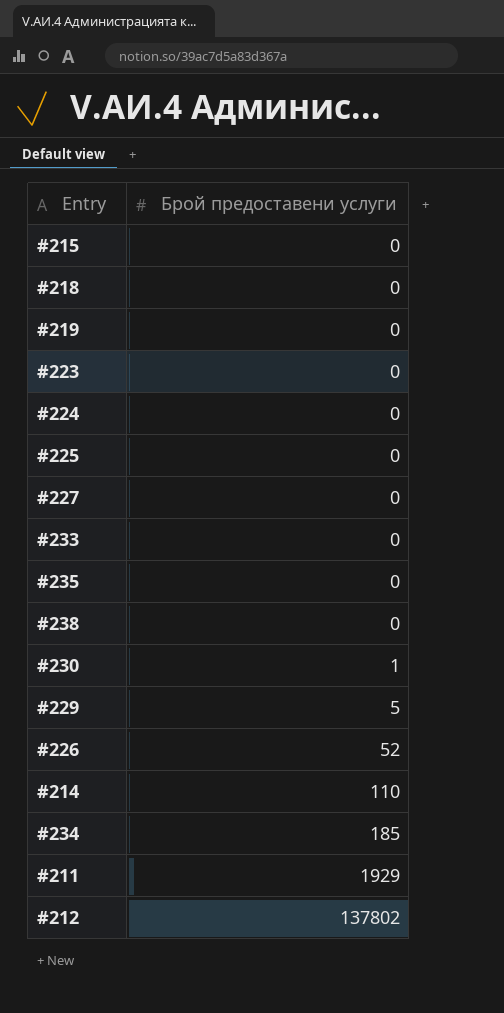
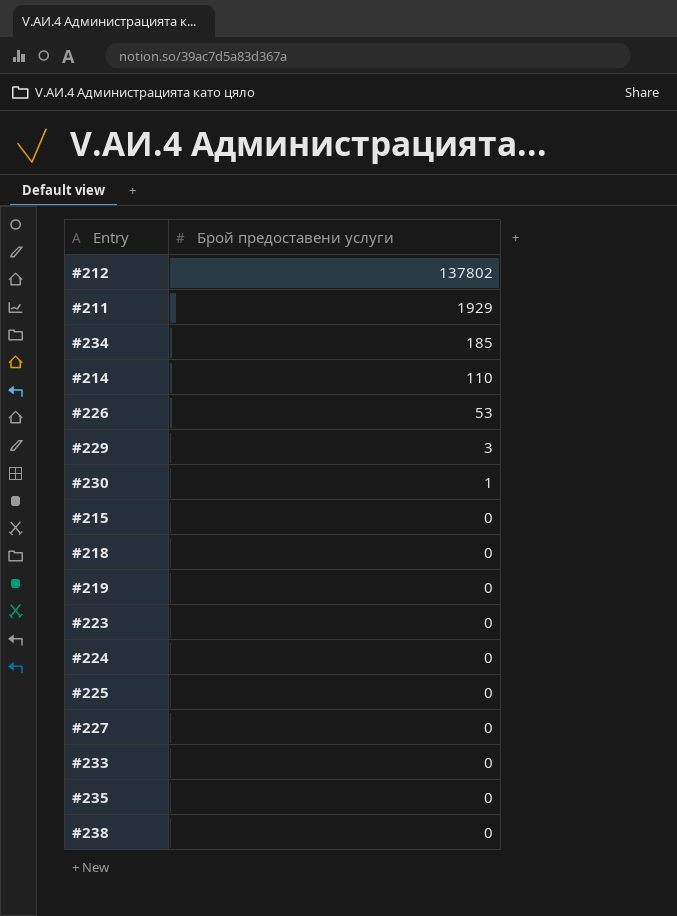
row order: Брой предоставени услуги ascending -> Брой предоставени услуги descending
#226 | Брой предоставени услуги: 52 -> 53
#229 | Брой предоставени услуги: 5 -> 3

